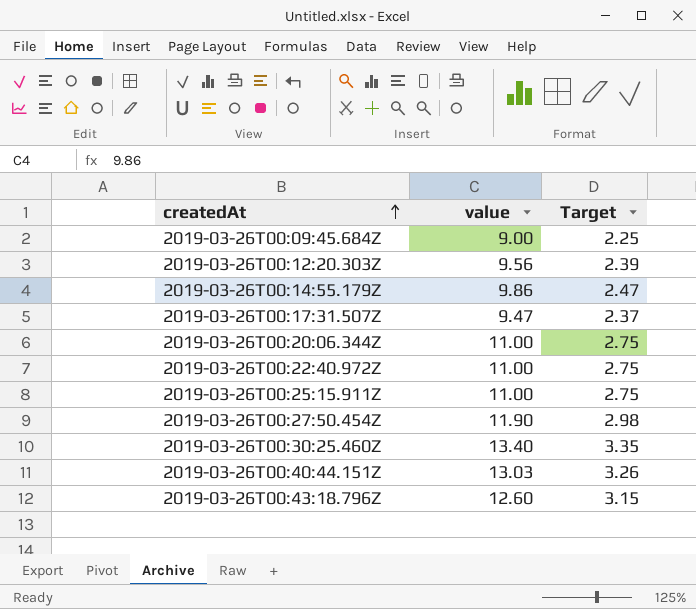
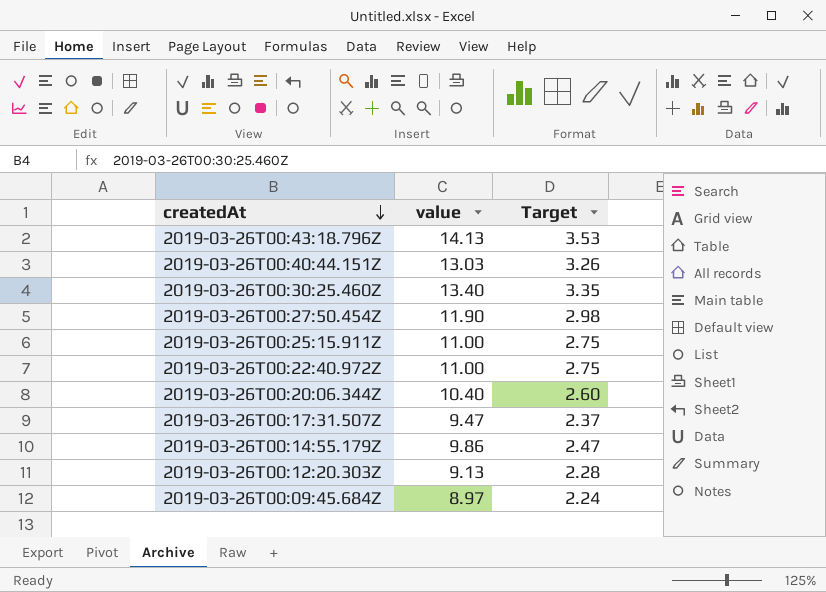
row order: createdAt ascending -> createdAt descending
2019-03-26T00:43:18.796Z | value: 12.60 -> 14.13
2019-03-26T00:43:18.796Z | Target: 3.15 -> 3.53
2019-03-26T00:20:06.344Z | value: 11.00 -> 10.40
2019-03-26T00:20:06.344Z | Target: 2.75 -> 2.60
2019-03-26T00:12:20.303Z | value: 9.56 -> 9.13
2019-03-26T00:12:20.303Z | Target: 2.39 -> 2.28
2019-03-26T00:09:45.684Z | value: 9.00 -> 8.97
2019-03-26T00:09:45.684Z | Target: 2.25 -> 2.24

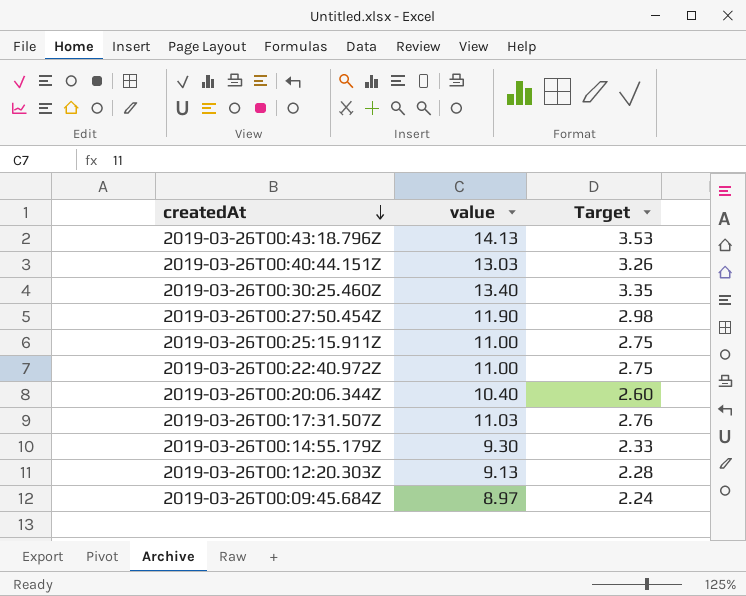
2019-03-26T00:17:31.507Z | value: 9.47 -> 11.03
2019-03-26T00:17:31.507Z | Target: 2.37 -> 2.76
2019-03-26T00:14:55.179Z | value: 9.86 -> 9.30
2019-03-26T00:14:55.179Z | Target: 2.47 -> 2.33

